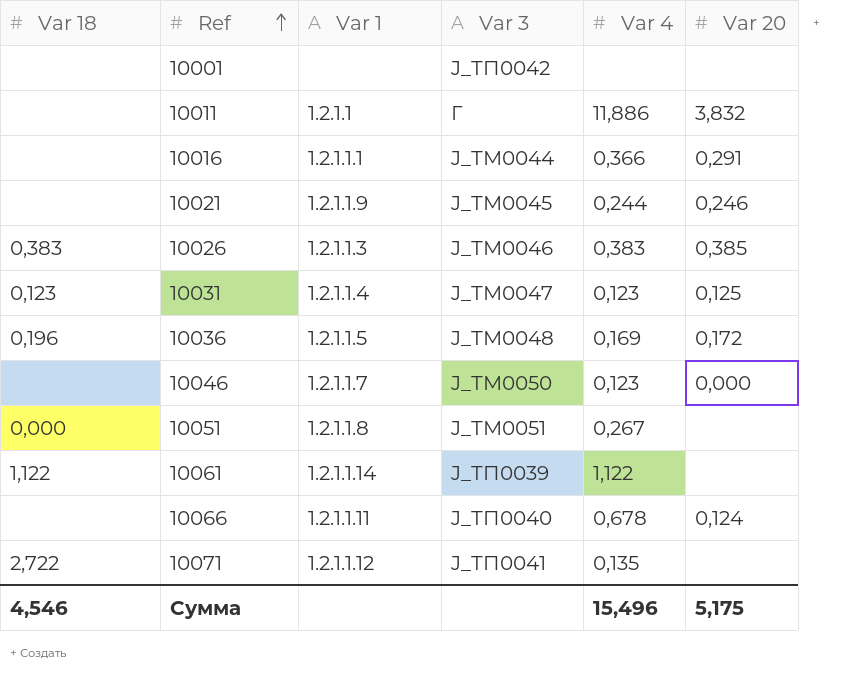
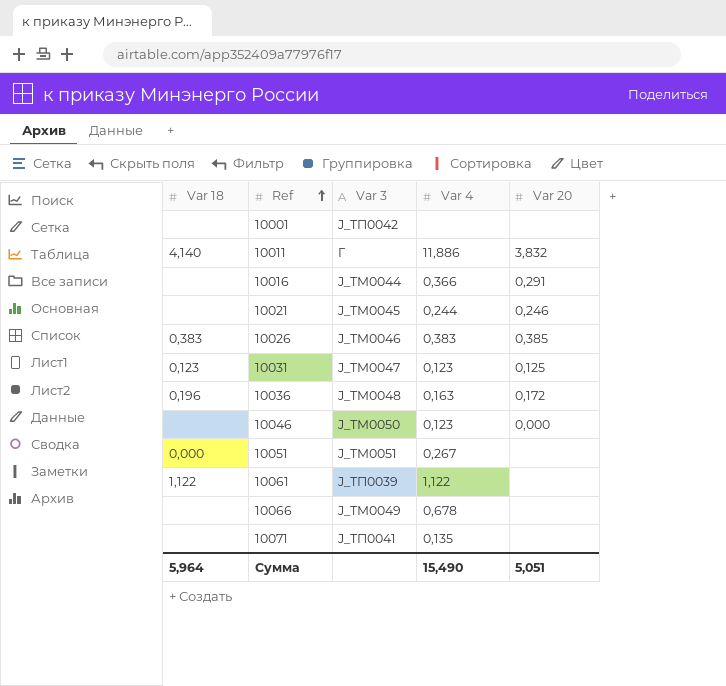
column Var 1 | position: 3 -> none
10011 | Var 18: none -> 4,140
10036 | Var 4: 0,169 -> 0,163
10066 | Var 3: J_ТП0040 -> J_ТМ0049
10066 | Var 20: 0,124 -> none
10071 | Var 18: 2,722 -> none
Сумма | Var 18: 4,546 -> 5,964
Сумма | Var 4: 15,496 -> 15,490
Сумма | Var 20: 5,175 -> 5,051

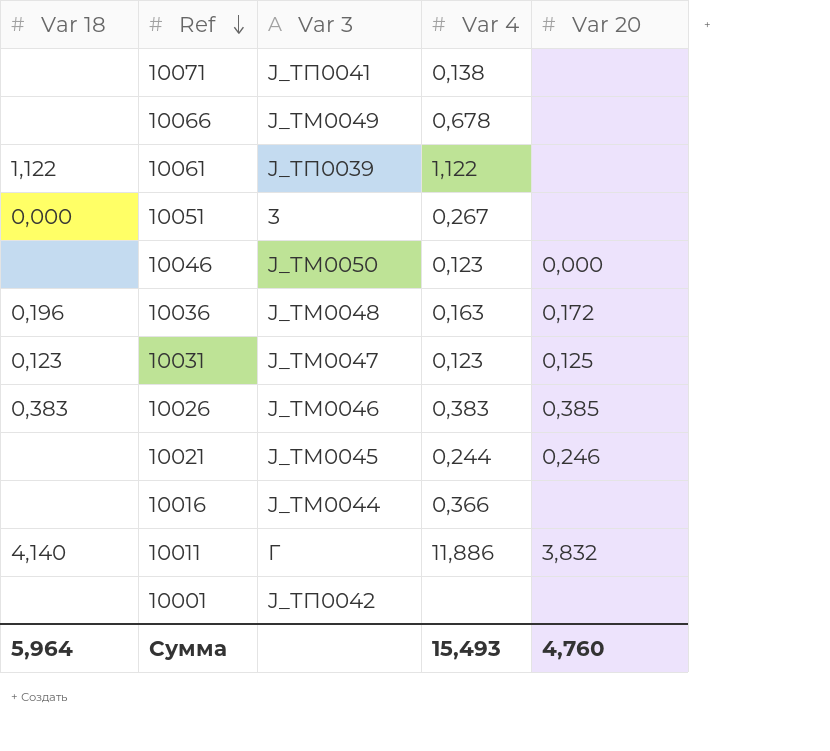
row order: Ref ascending -> Ref descending
10071 | Var 4: 0,135 -> 0,138
10051 | Var 3: J_ТМ0051 -> 3
10016 | Var 20: 0,291 -> none
Сумма | Var 4: 15,490 -> 15,493
Сумма | Var 20: 5,051 -> 4,760

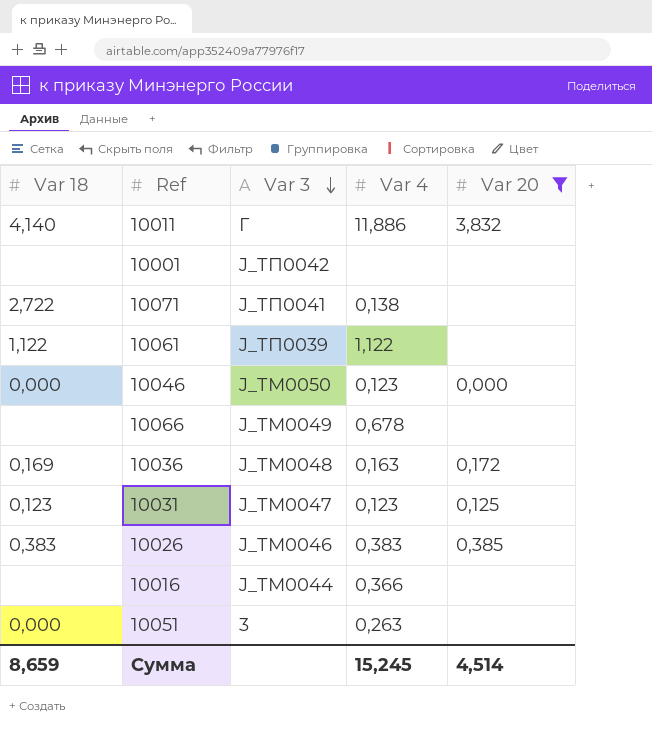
filter: none -> Var 20 != 0,246
row order: Ref descending -> Var 3 descending
10071 | Var 18: none -> 2,722
10046 | Var 18: none -> 0,000
10036 | Var 18: 0,196 -> 0,169
10051 | Var 4: 0,267 -> 0,263
Сумма | Var 18: 5,964 -> 8,659
Сумма | Var 4: 15,493 -> 15,245
Сумма | Var 20: 4,760 -> 4,514

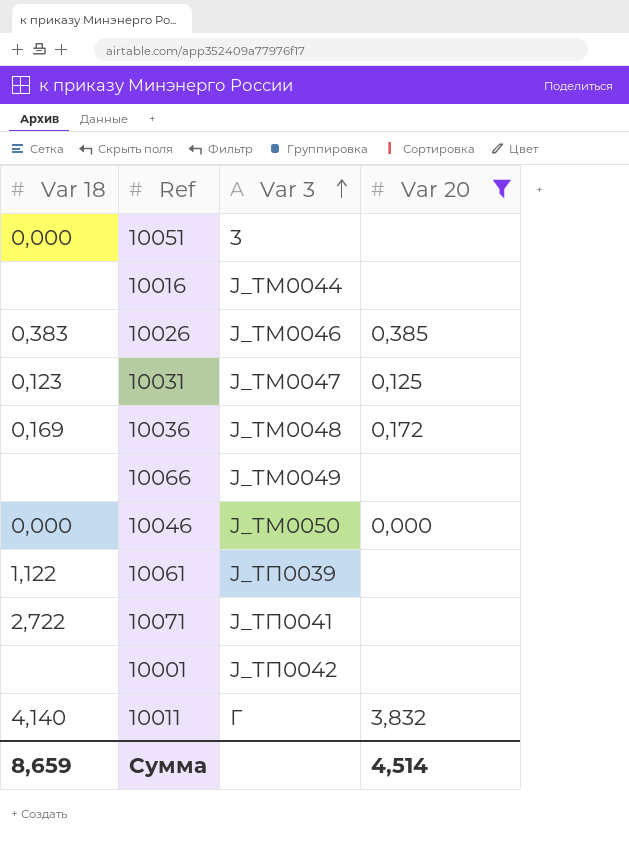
row order: Var 3 descending -> Var 3 ascending
column Var 4 | position: 4 -> none

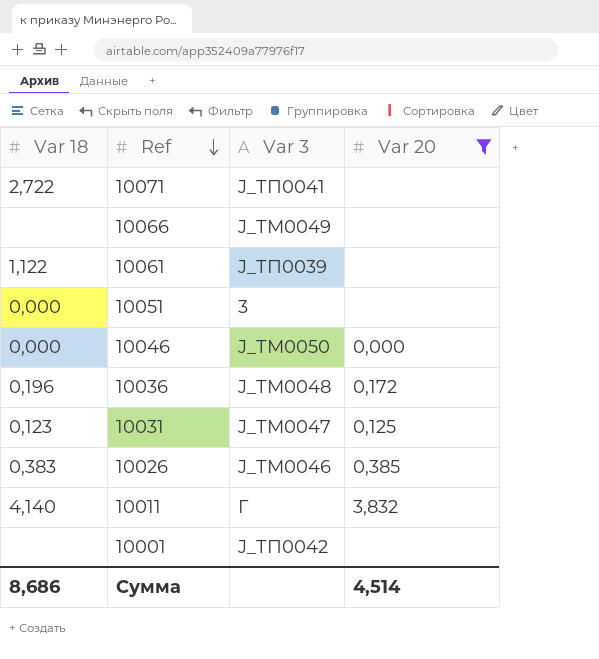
row order: Var 3 ascending -> Ref descending
row 10016: none | J_ТМ0044 | none -> none
10036 | Var 18: 0,169 -> 0,196
Сумма | Var 18: 8,659 -> 8,686

